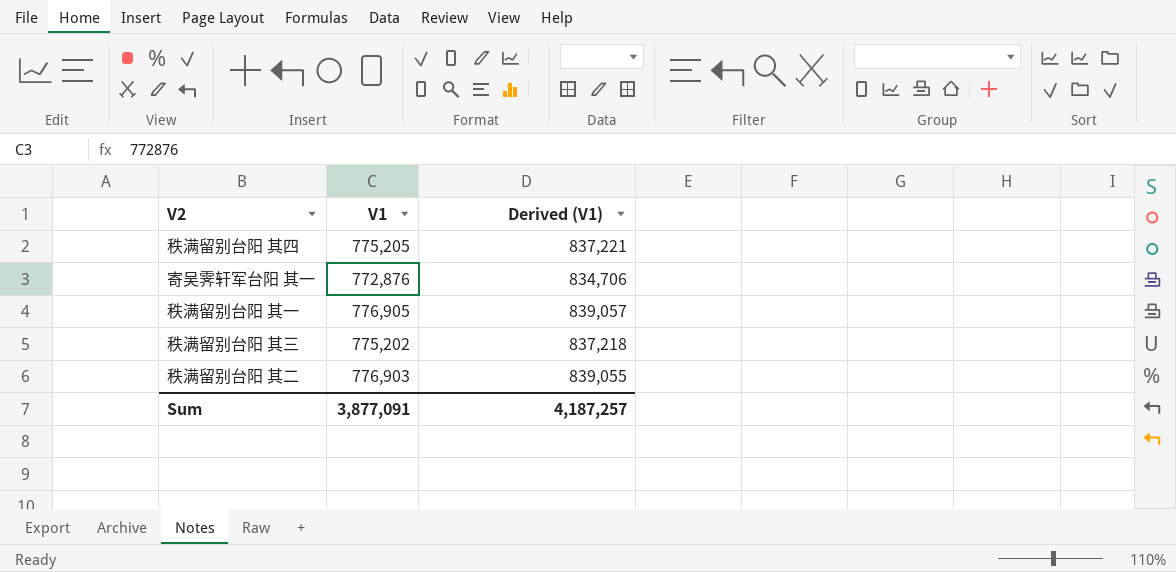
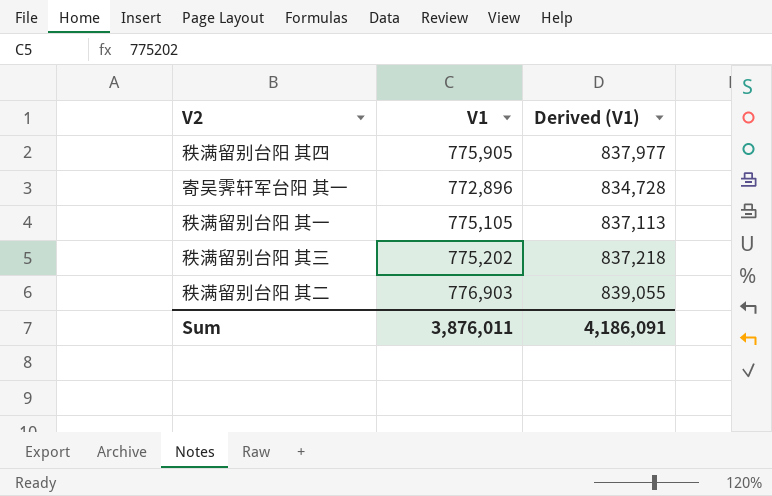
秩满留别台阳 其四 | V1: 775,205 -> 775,905
秩满留别台阳 其四 | Derived (V1): 837,221 -> 837,977
寄吴霁轩军台阳 其一 | V1: 772,876 -> 772,896
寄吴霁轩军台阳 其一 | Derived (V1): 834,706 -> 834,728
秩满留别台阳 其一 | V1: 776,905 -> 775,105
秩满留别台阳 其一 | Derived (V1): 839,057 -> 837,113
Sum | V1: 3,877,091 -> 3,876,011
Sum | Derived (V1): 4,187,257 -> 4,186,091

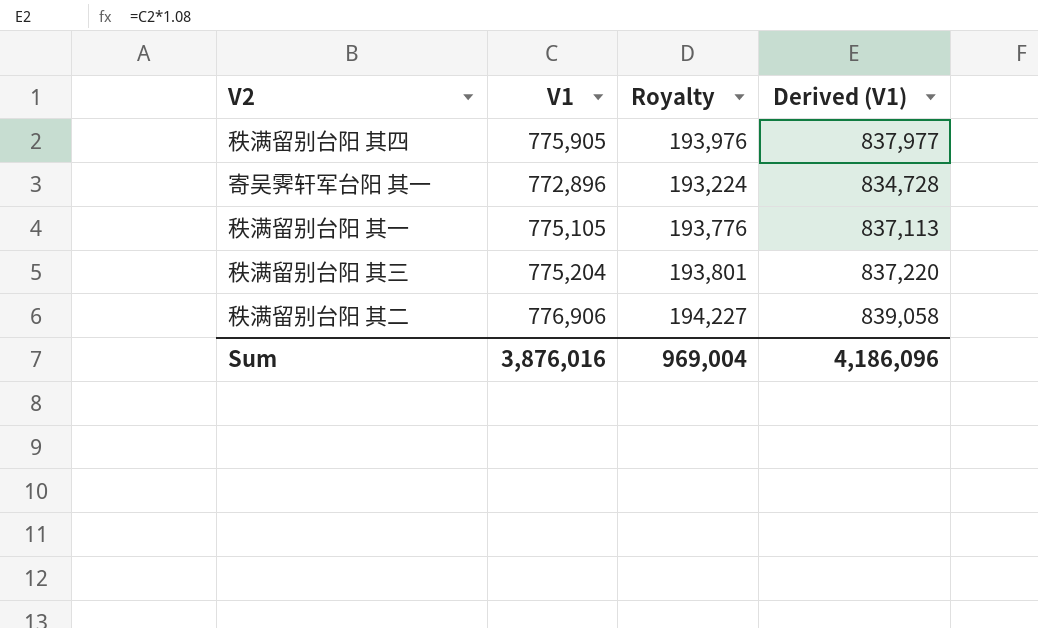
column Royalty | formula: none -> [V1] * 0.25
秩满留别台阳 其三 | V1: 775,202 -> 775,204
秩满留别台阳 其三 | Derived (V1): 837,218 -> 837,220
秩满留别台阳 其二 | V1: 776,903 -> 776,906
秩满留别台阳 其二 | Derived (V1): 839,055 -> 839,058
Sum | V1: 3,876,011 -> 3,876,016
Sum | Derived (V1): 4,186,091 -> 4,186,096

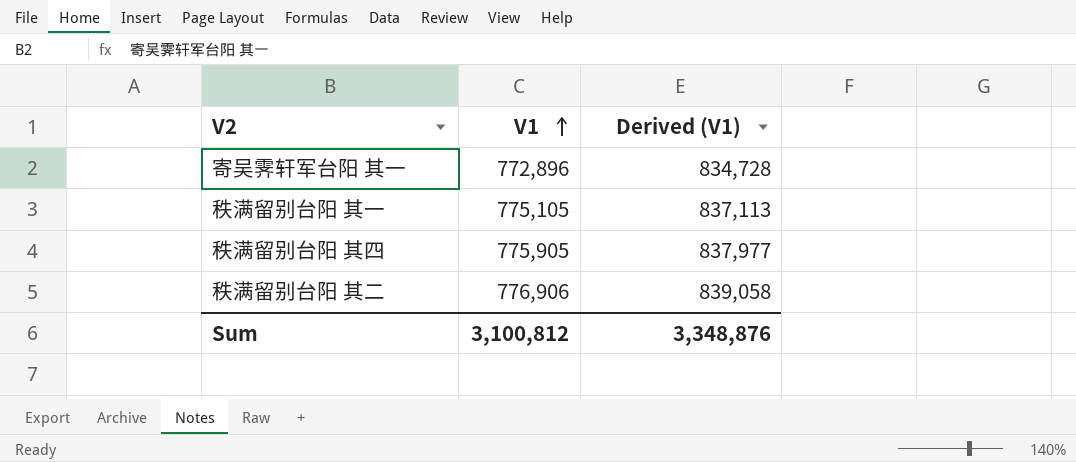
row order: none -> V1 ascending
column Royalty | formula: [V1] * 0.25 -> none
row 秩满留别台阳 其三: 775,204 | 193,801 | 837,220 -> none
Sum | V1: 3,876,016 -> 3,100,812
Sum | Derived (V1): 4,186,096 -> 3,348,876

